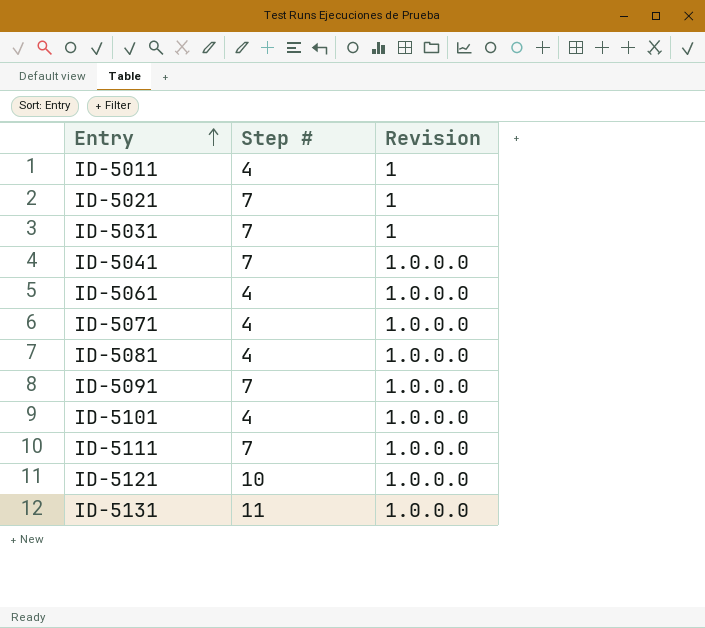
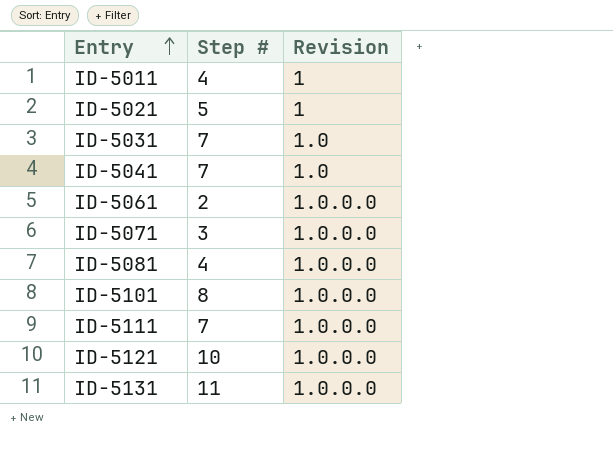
row ID-5091: 7 | 1.0.0.0 -> none
ID-5021 | Step #: 7 -> 5
ID-5031 | Revision: 1 -> 1.0
ID-5041 | Revision: 1.0.0.0 -> 1.0
ID-5061 | Step #: 4 -> 2
ID-5071 | Step #: 4 -> 3
ID-5101 | Step #: 4 -> 8

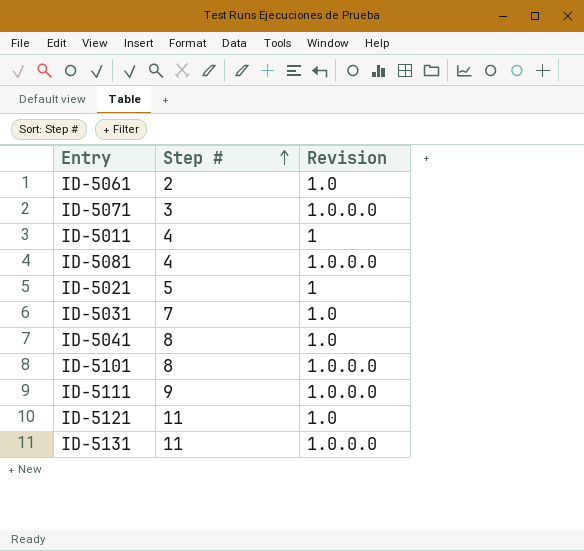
row order: Entry ascending -> Step # ascending
ID-5061 | Revision: 1.0.0.0 -> 1.0
ID-5041 | Step #: 7 -> 8
ID-5111 | Step #: 7 -> 9
ID-5121 | Step #: 10 -> 11
ID-5121 | Revision: 1.0.0.0 -> 1.0

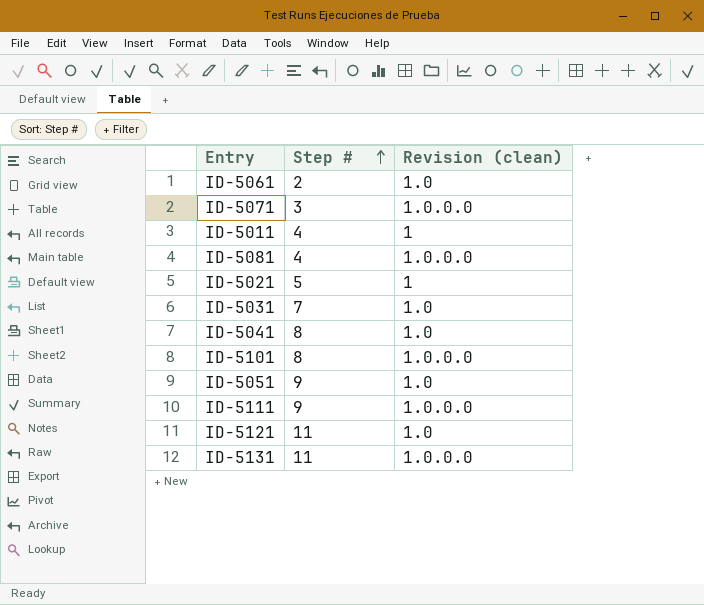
column name: Revision -> Revision (clean)
row ID-5051: none -> 9 | 1.0

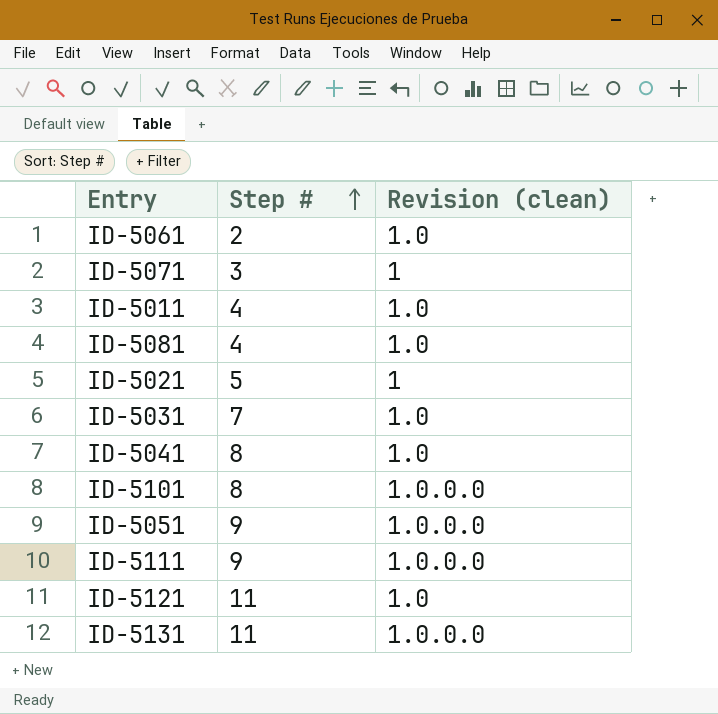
ID-5071 | Revision (clean): 1.0.0.0 -> 1
ID-5011 | Revision (clean): 1 -> 1.0
ID-5081 | Revision (clean): 1.0.0.0 -> 1.0
ID-5051 | Revision (clean): 1.0 -> 1.0.0.0

